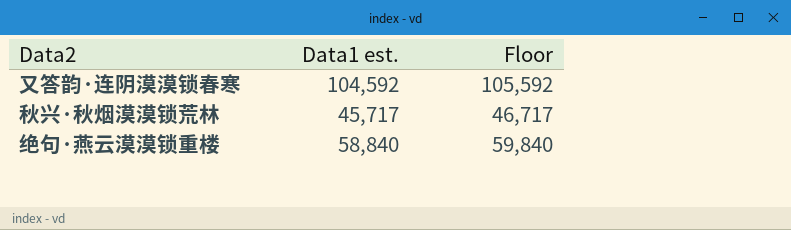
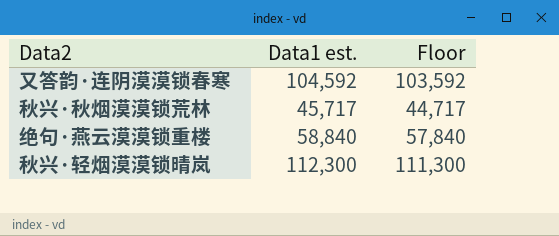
column Floor | formula: [Data1 est.] + 1000 -> [Data1 est.] - 1000
row 秋兴·轻烟漠漠锁晴岚: none -> 112,300 | 111,300

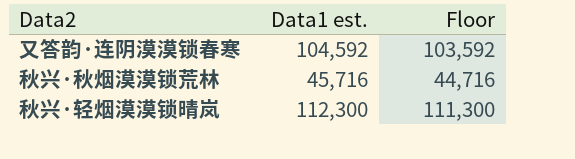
row 绝句·燕云漠漠锁重楼: 58,840 | 57,840 -> none
秋兴·秋烟漠漠锁荒林 | Data1 est.: 45,717 -> 45,716
秋兴·秋烟漠漠锁荒林 | Floor: 44,717 -> 44,716

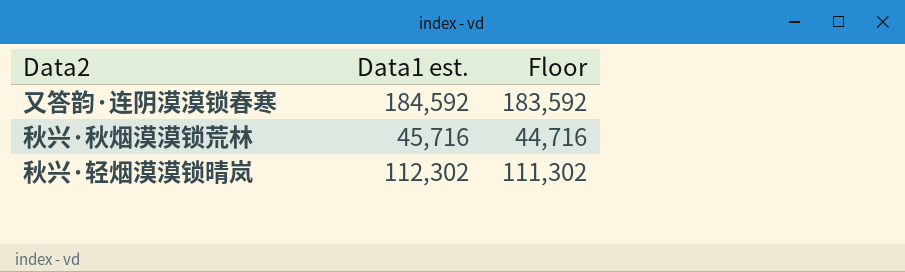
又答韵·连阴漠漠锁春寒 | Data1 est.: 104,592 -> 184,592
又答韵·连阴漠漠锁春寒 | Floor: 103,592 -> 183,592
秋兴·轻烟漠漠锁晴岚 | Data1 est.: 112,300 -> 112,302
秋兴·轻烟漠漠锁晴岚 | Floor: 111,300 -> 111,302

